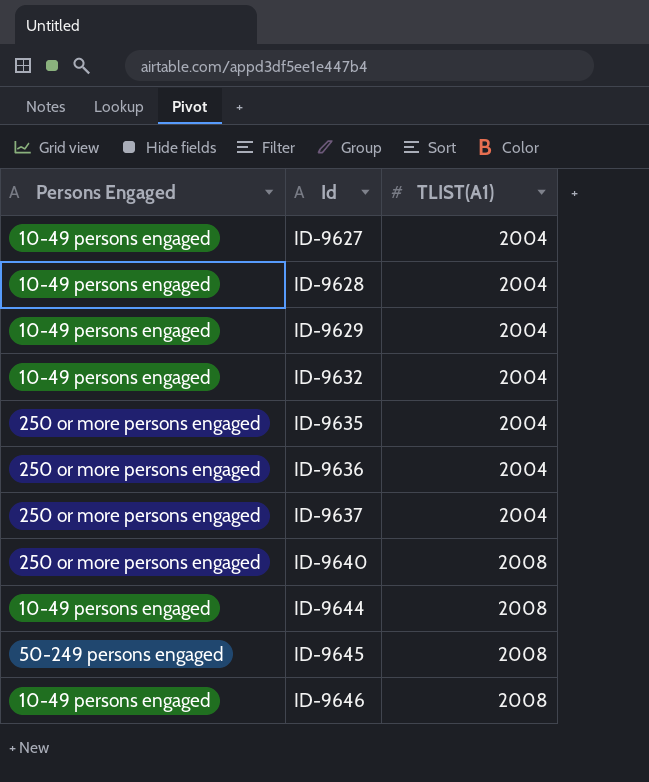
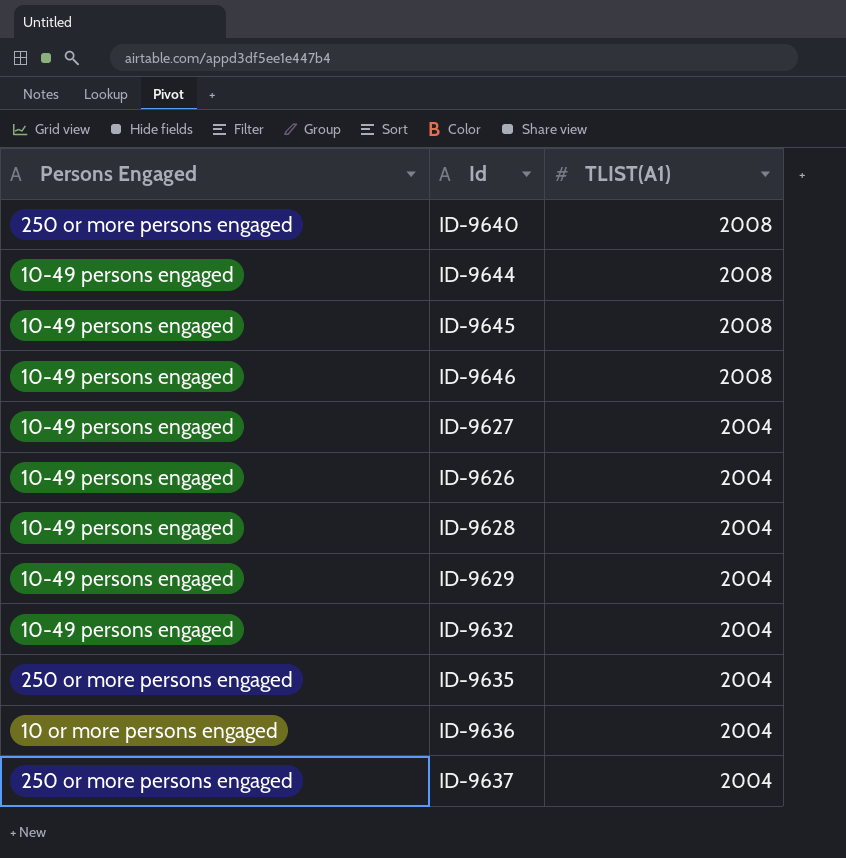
row order: Id ascending -> TLIST(A1) descending
ID-9645 | Persons Engaged: 50-249 persons engaged -> 10-49 persons engaged
row ID-9626: none -> 10-49 persons engaged | 2004
ID-9636 | Persons Engaged: 250 or more persons engaged -> 10 or more persons engaged

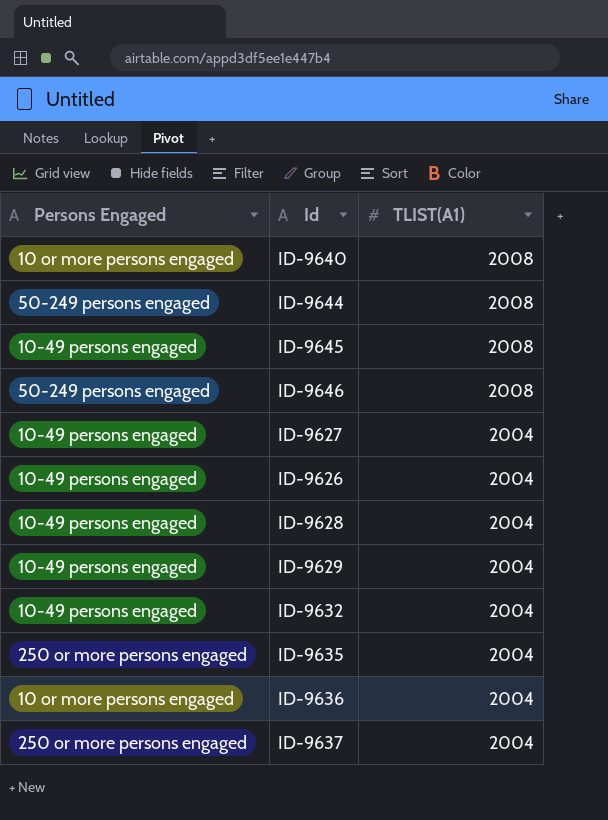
ID-9640 | Persons Engaged: 250 or more persons engaged -> 10 or more persons engaged
ID-9644 | Persons Engaged: 10-49 persons engaged -> 50-249 persons engaged
ID-9646 | Persons Engaged: 10-49 persons engaged -> 50-249 persons engaged

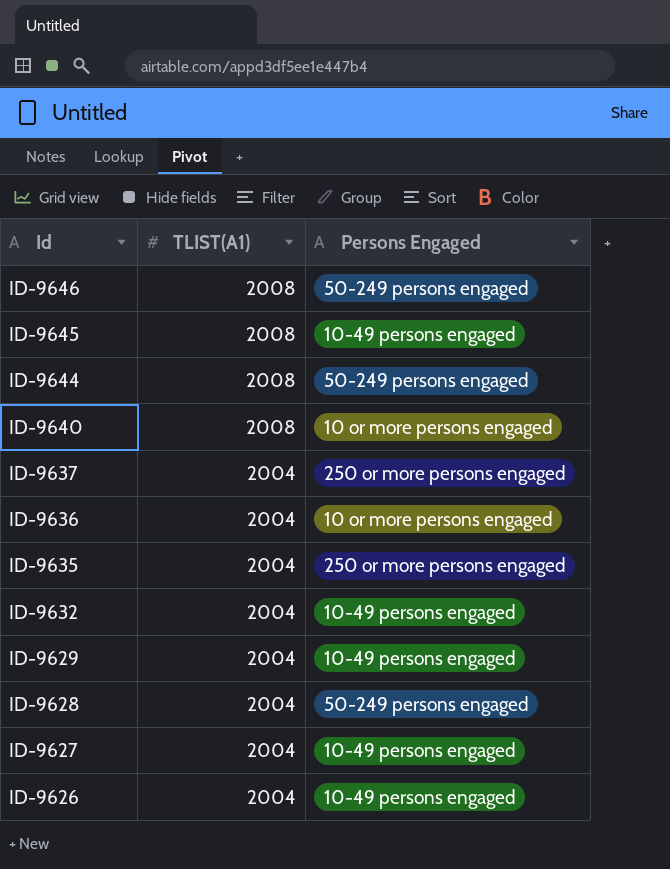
row order: TLIST(A1) descending -> Id descending
column Persons Engaged | position: 1 -> 3
ID-9628 | Persons Engaged: 10-49 persons engaged -> 50-249 persons engaged

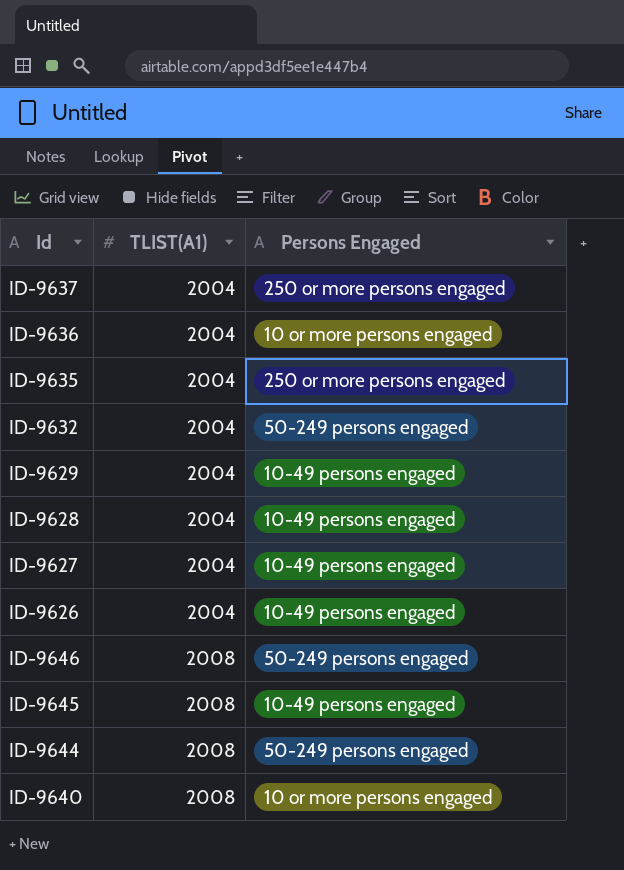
row order: Id descending -> TLIST(A1) ascending
ID-9632 | Persons Engaged: 10-49 persons engaged -> 50-249 persons engaged
ID-9628 | Persons Engaged: 50-249 persons engaged -> 10-49 persons engaged

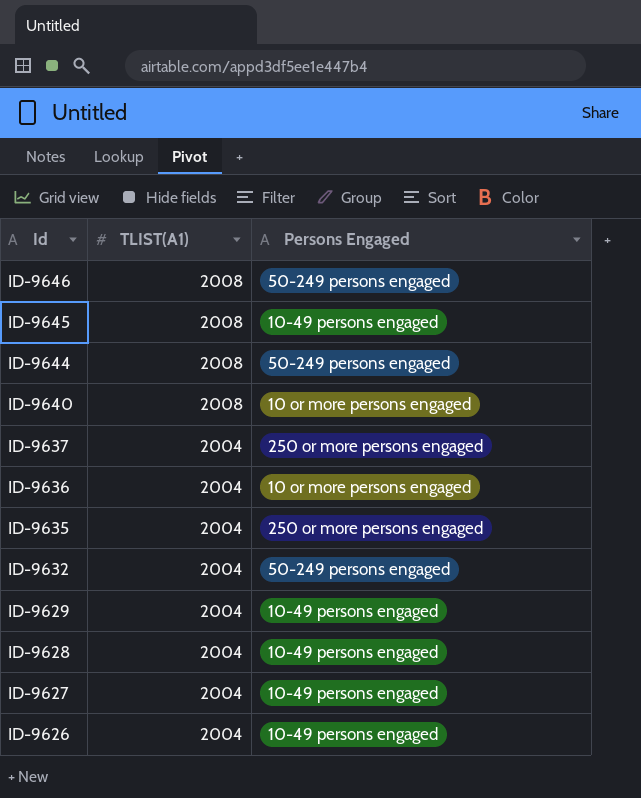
row order: TLIST(A1) ascending -> Id descending

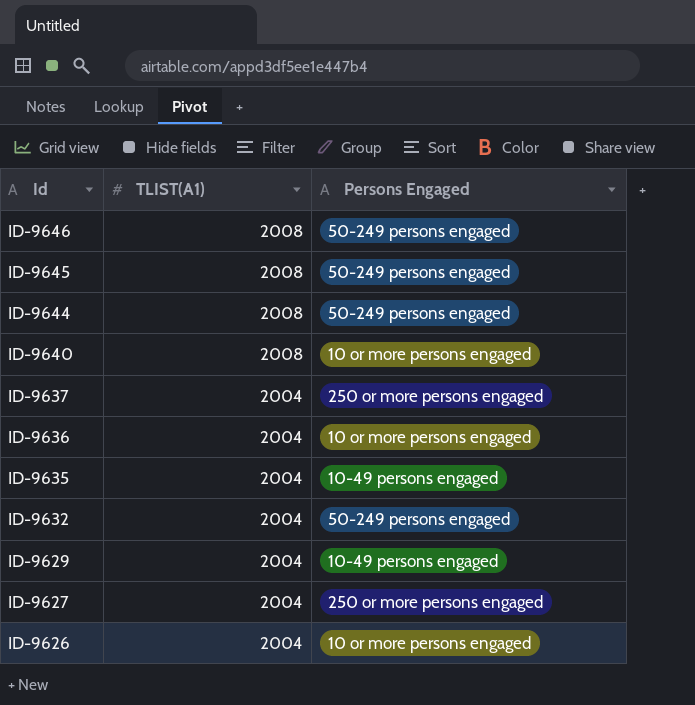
row ID-9628: 2004 | 10-49 persons engaged -> none
ID-9645 | Persons Engaged: 10-49 persons engaged -> 50-249 persons engaged
ID-9635 | Persons Engaged: 250 or more persons engaged -> 10-49 persons engaged
ID-9627 | Persons Engaged: 10-49 persons engaged -> 250 or more persons engaged
ID-9626 | Persons Engaged: 10-49 persons engaged -> 10 or more persons engaged

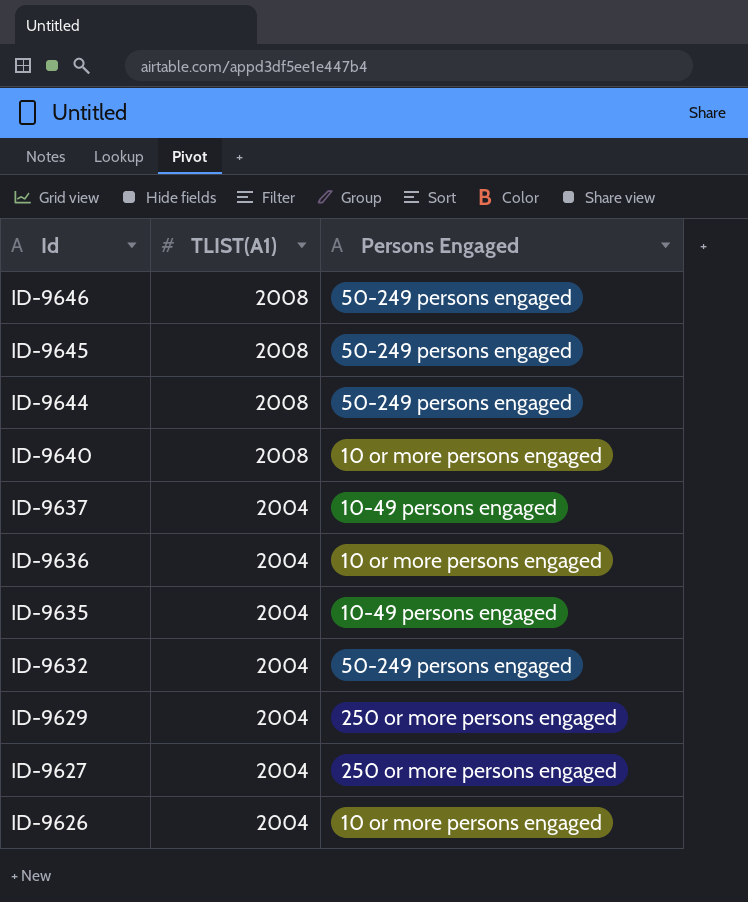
ID-9637 | Persons Engaged: 250 or more persons engaged -> 10-49 persons engaged
ID-9629 | Persons Engaged: 10-49 persons engaged -> 250 or more persons engaged

